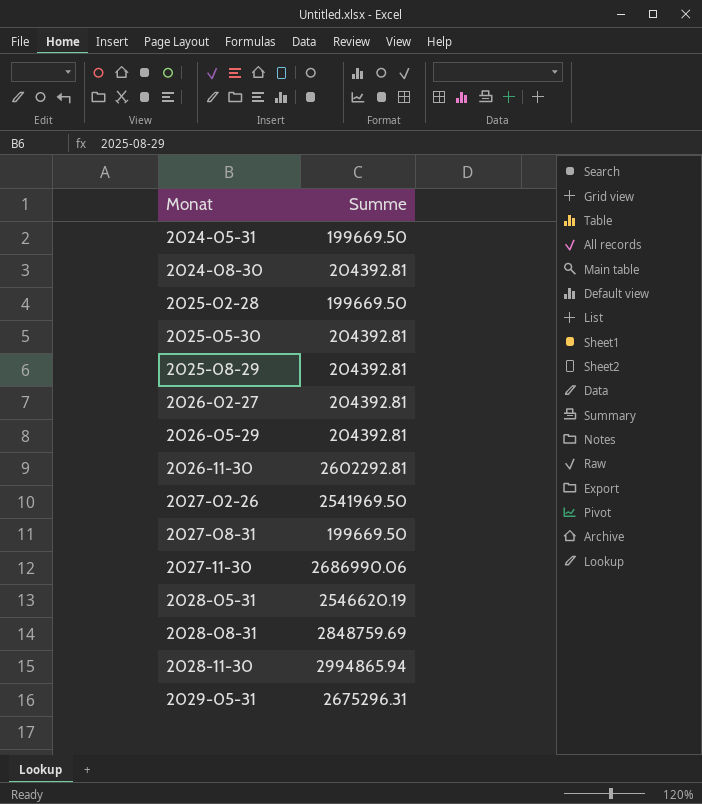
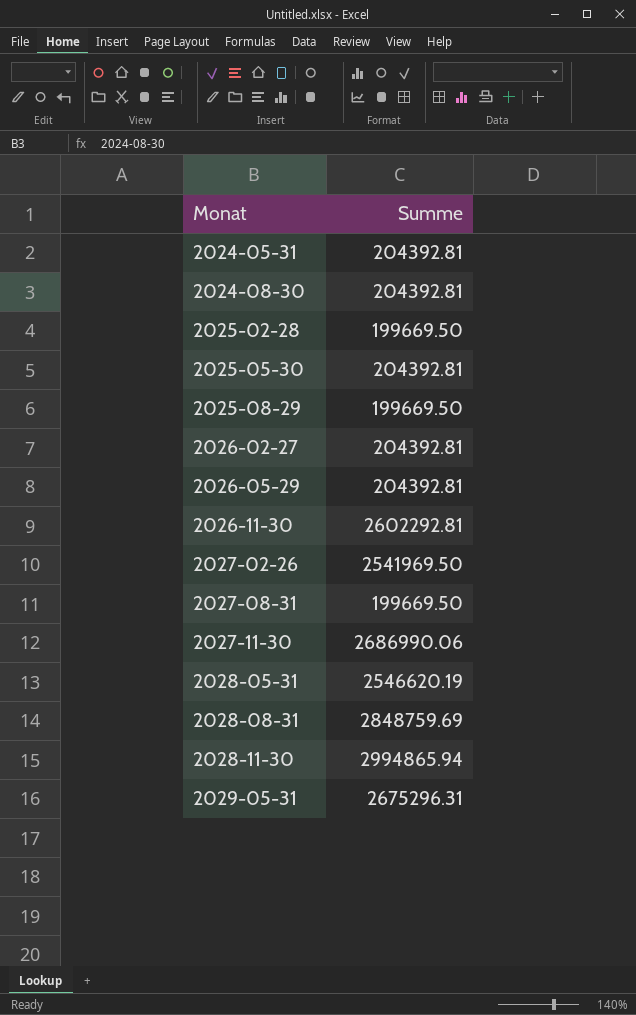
2024-05-31 | Summe: 199669.50 -> 204392.81
2025-08-29 | Summe: 204392.81 -> 199669.50

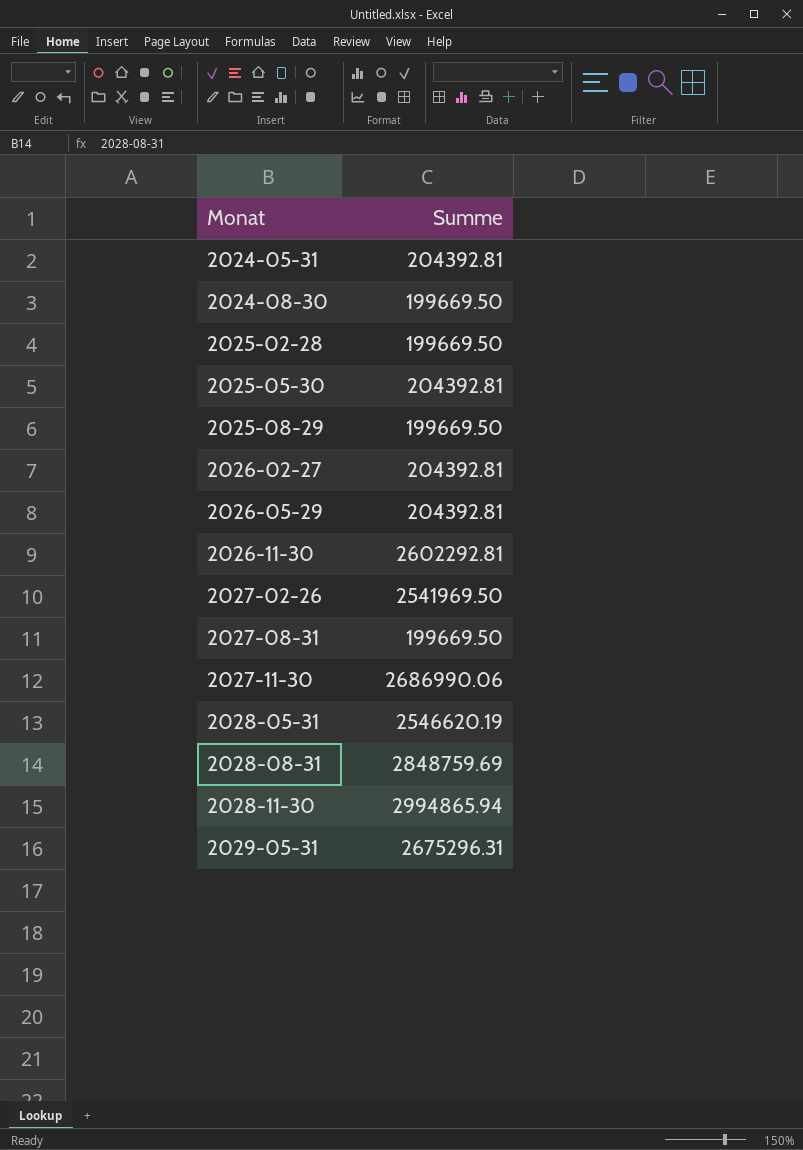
2024-08-30 | Summe: 204392.81 -> 199669.50

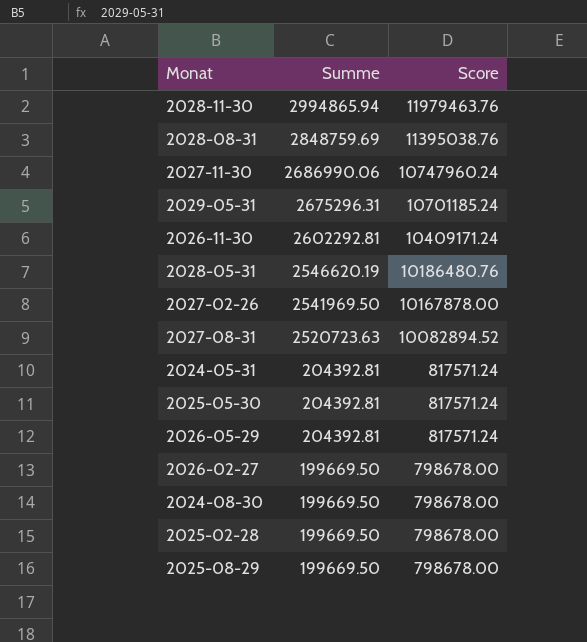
row order: Monat ascending -> Summe descending
column Score | formula: none -> [Summe] * 4
2027-08-31 | Summe: 199669.50 -> 2520723.63
2026-02-27 | Summe: 204392.81 -> 199669.50

